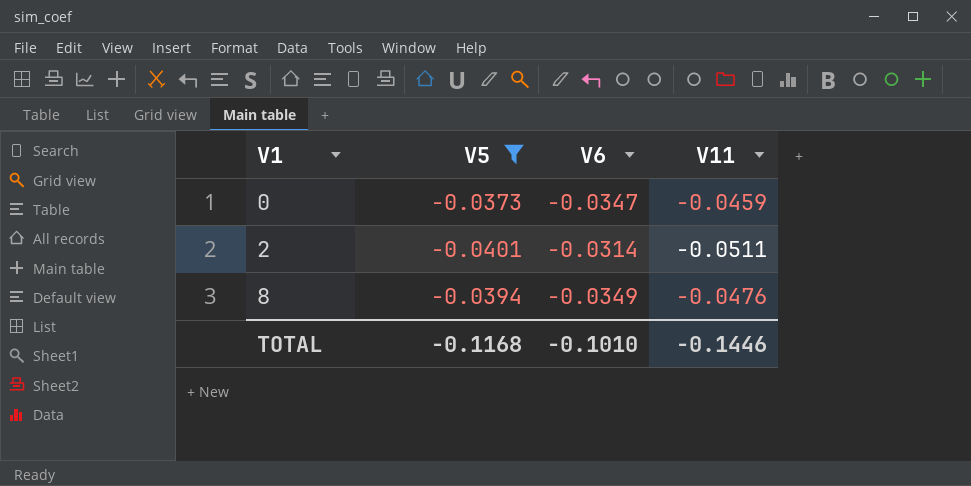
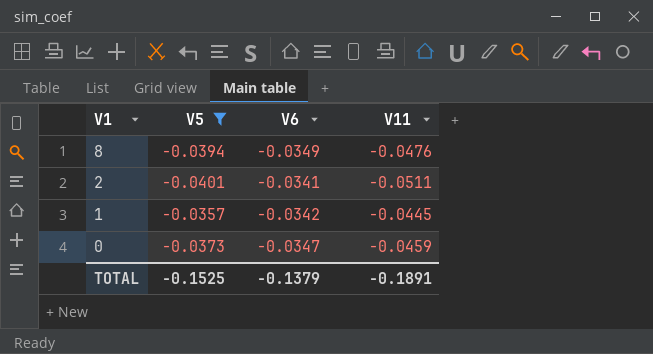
row order: V1 ascending -> V1 descending
2 | V6: -0.0314 -> -0.0341
row 1: none -> -0.0357 | -0.0342 | -0.0445
TOTAL | V5: -0.1168 -> -0.1525
TOTAL | V6: -0.1010 -> -0.1379
TOTAL | V11: -0.1446 -> -0.1891

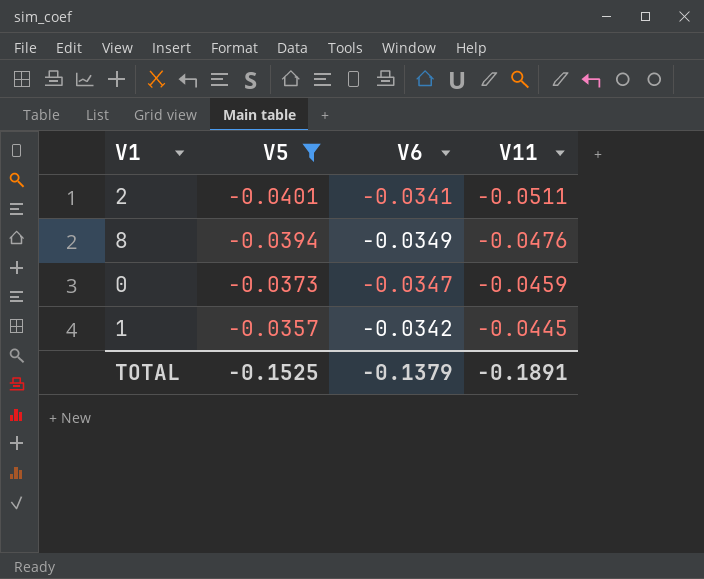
row order: V1 descending -> V5 ascending

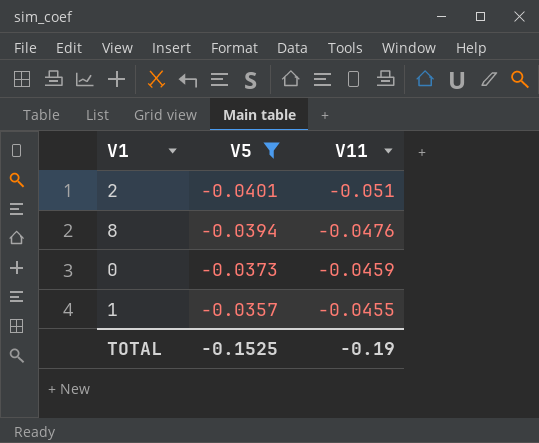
column V6 | position: 3 -> none
2 | V11: -0.0511 -> -0.051
1 | V11: -0.0445 -> -0.0455
TOTAL | V11: -0.1891 -> -0.19

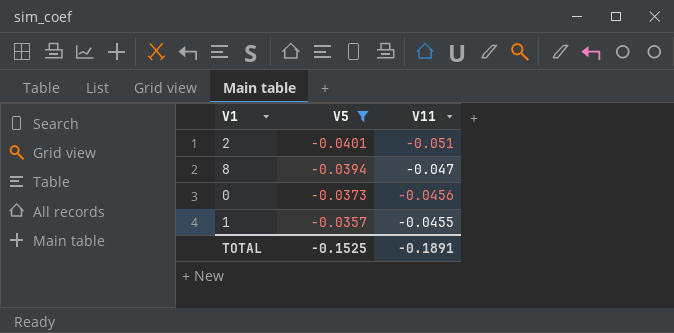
8 | V11: -0.0476 -> -0.047
0 | V11: -0.0459 -> -0.0456
TOTAL | V11: -0.19 -> -0.1891

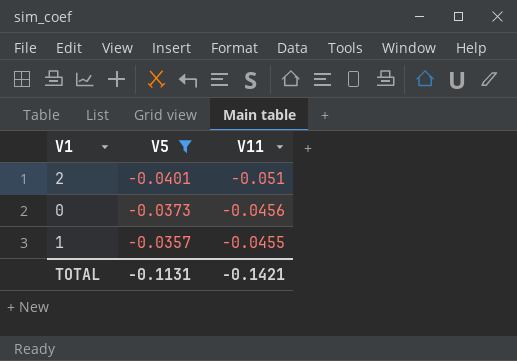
row 8: -0.0394 | -0.047 -> none
TOTAL | V5: -0.1525 -> -0.1131
TOTAL | V11: -0.1891 -> -0.1421

